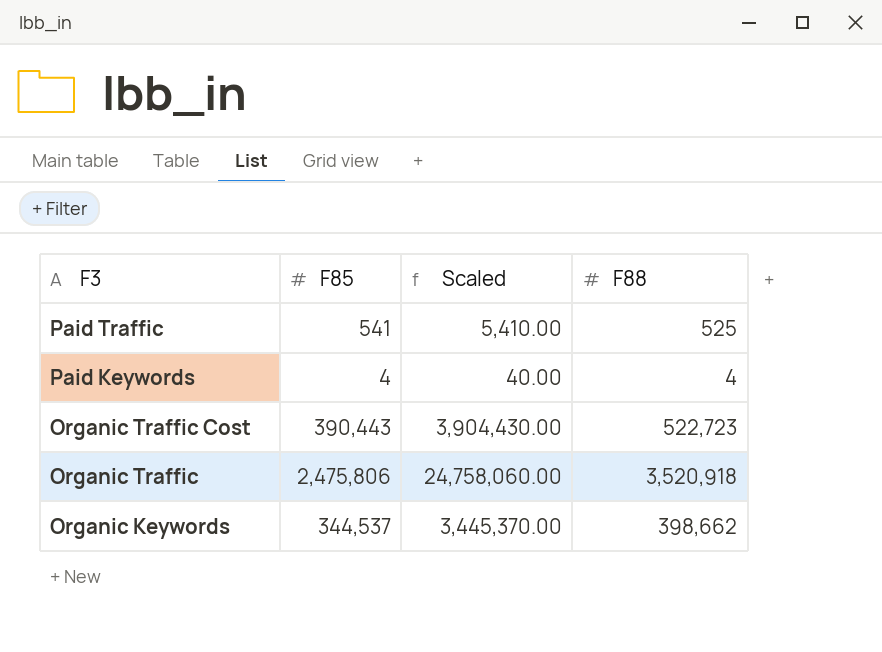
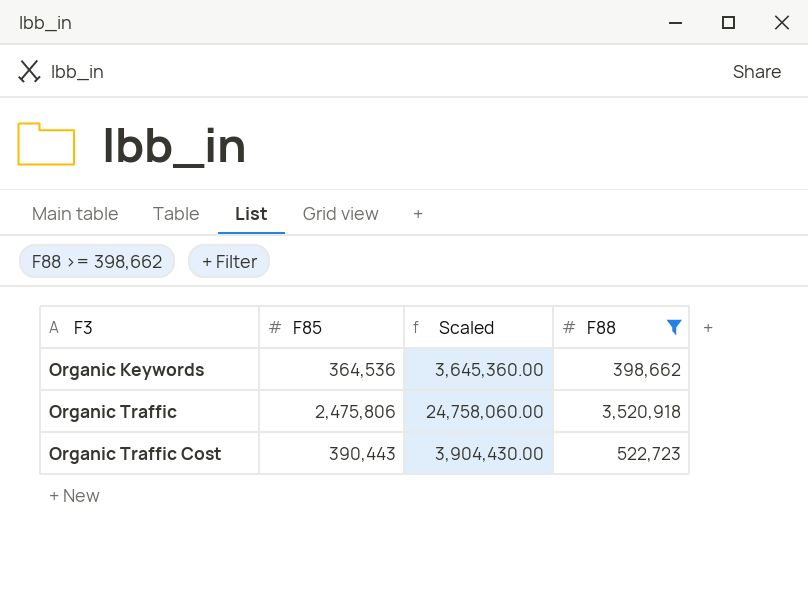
filter: none -> F88 >= 398,662
row order: F3 descending -> F3 ascending
Organic Keywords | F85: 344,537 -> 364,536
Organic Keywords | Scaled: 3,445,370.00 -> 3,645,360.00

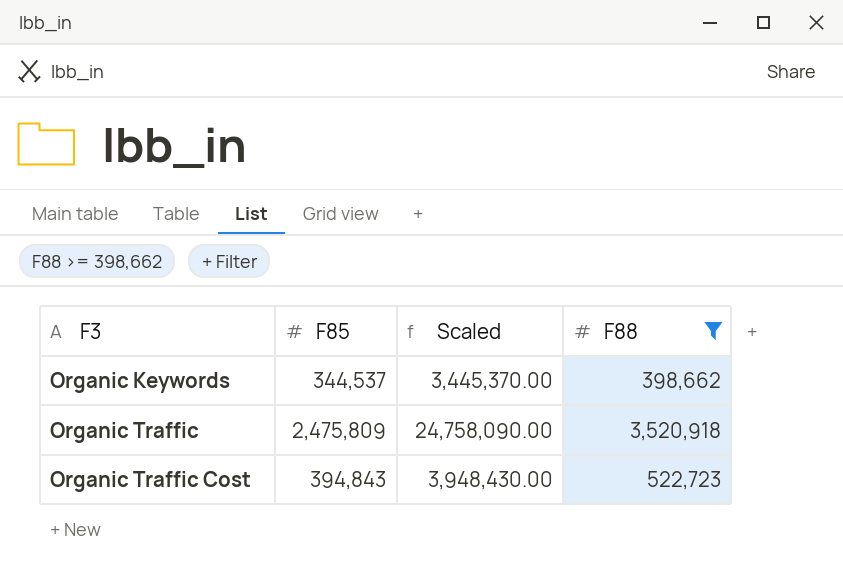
Organic Keywords | F85: 364,536 -> 344,537
Organic Keywords | Scaled: 3,645,360.00 -> 3,445,370.00
Organic Traffic | F85: 2,475,806 -> 2,475,809
Organic Traffic | Scaled: 24,758,060.00 -> 24,758,090.00
Organic Traffic Cost | F85: 390,443 -> 394,843
Organic Traffic Cost | Scaled: 3,904,430.00 -> 3,948,430.00

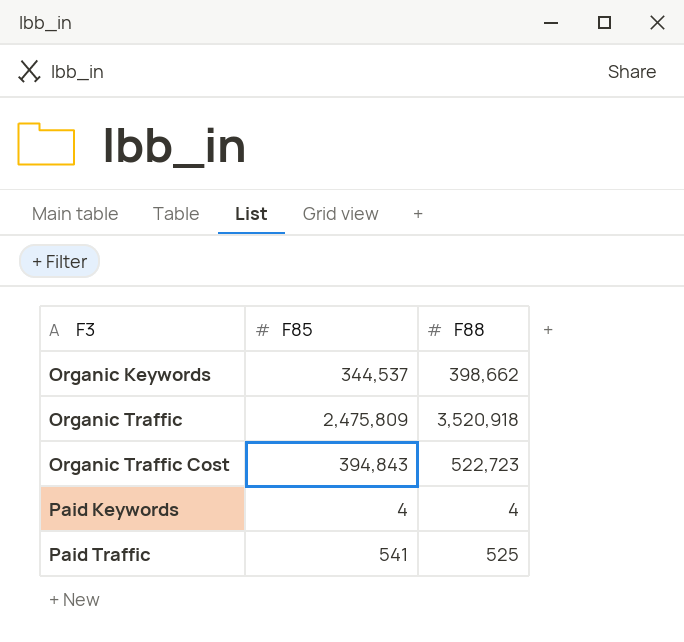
filter: F88 >= 398,662 -> none
column Scaled | formula: [F85] * 10 -> none

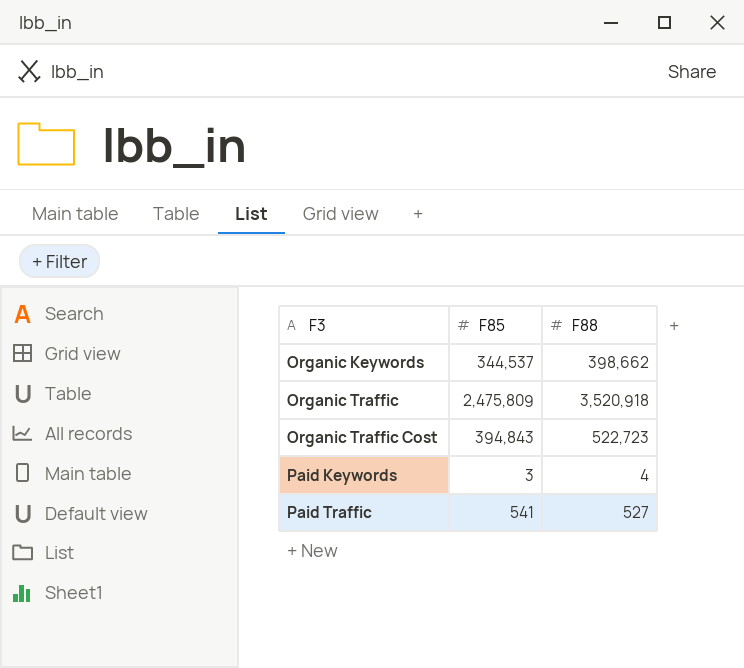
Paid Keywords | F85: 4 -> 3
Paid Traffic | F88: 525 -> 527

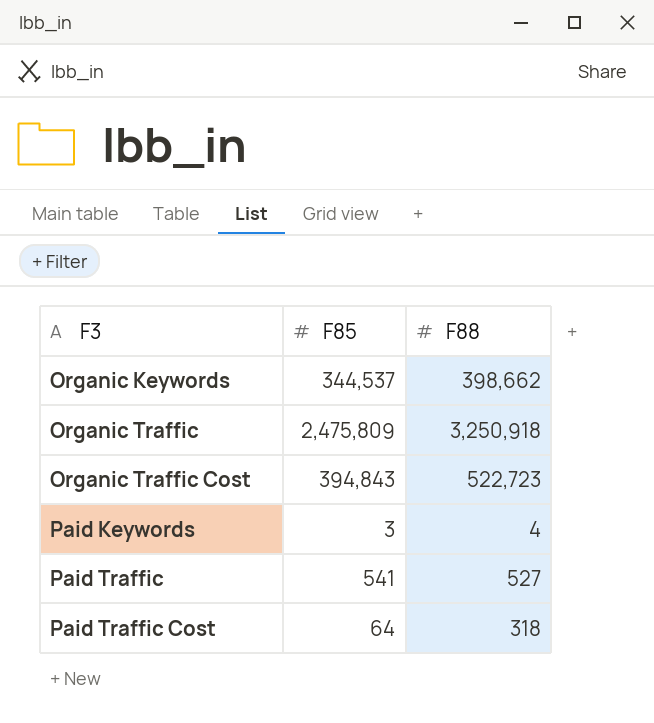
Organic Traffic | F88: 3,520,918 -> 3,250,918
row Paid Traffic Cost: none -> 64 | 318

